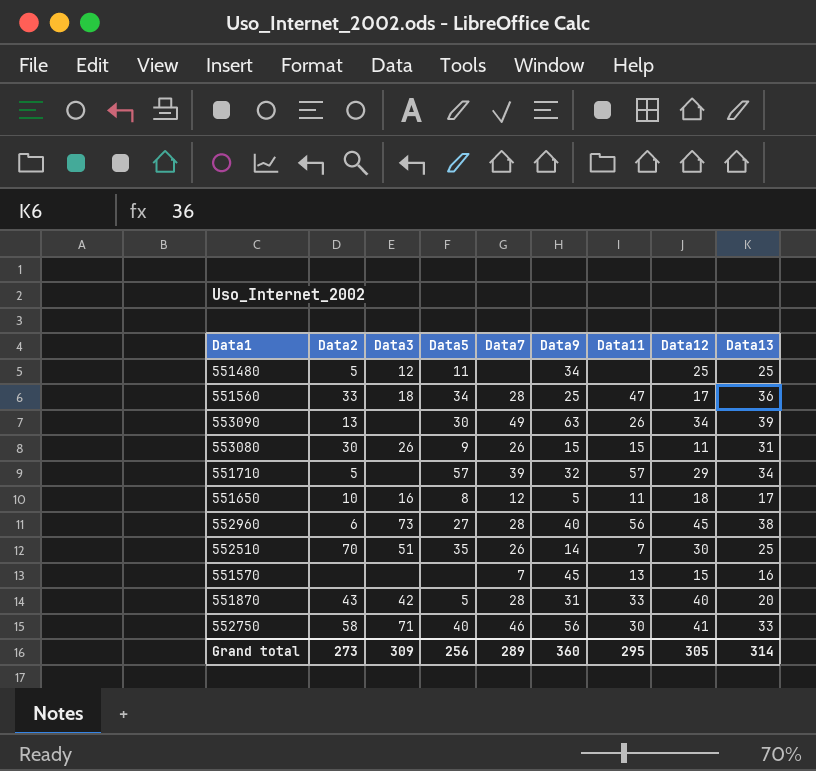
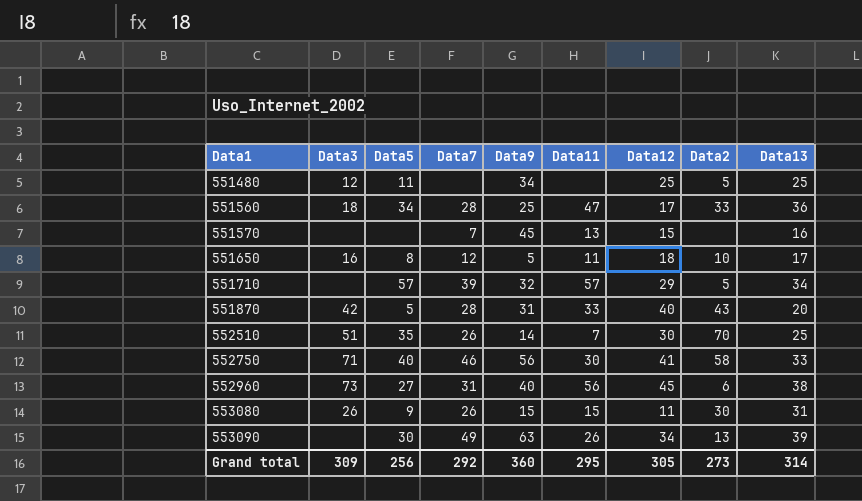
row order: none -> Data1 ascending
column Data2 | position: 2 -> 8
552960 | Data7: 28 -> 31
Grand total | Data7: 289 -> 292

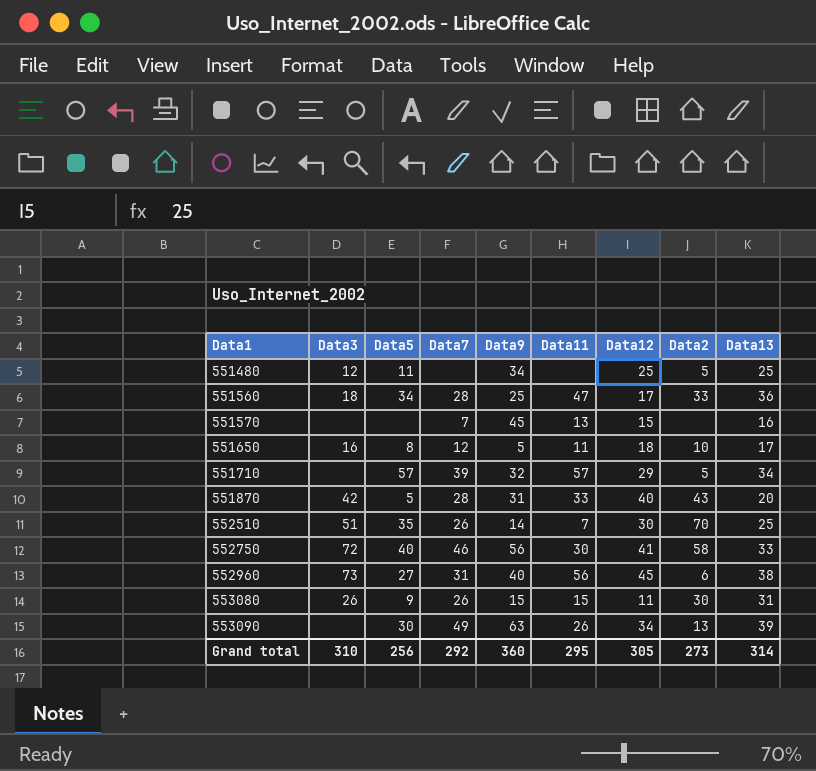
552750 | Data3: 71 -> 72
Grand total | Data3: 309 -> 310

